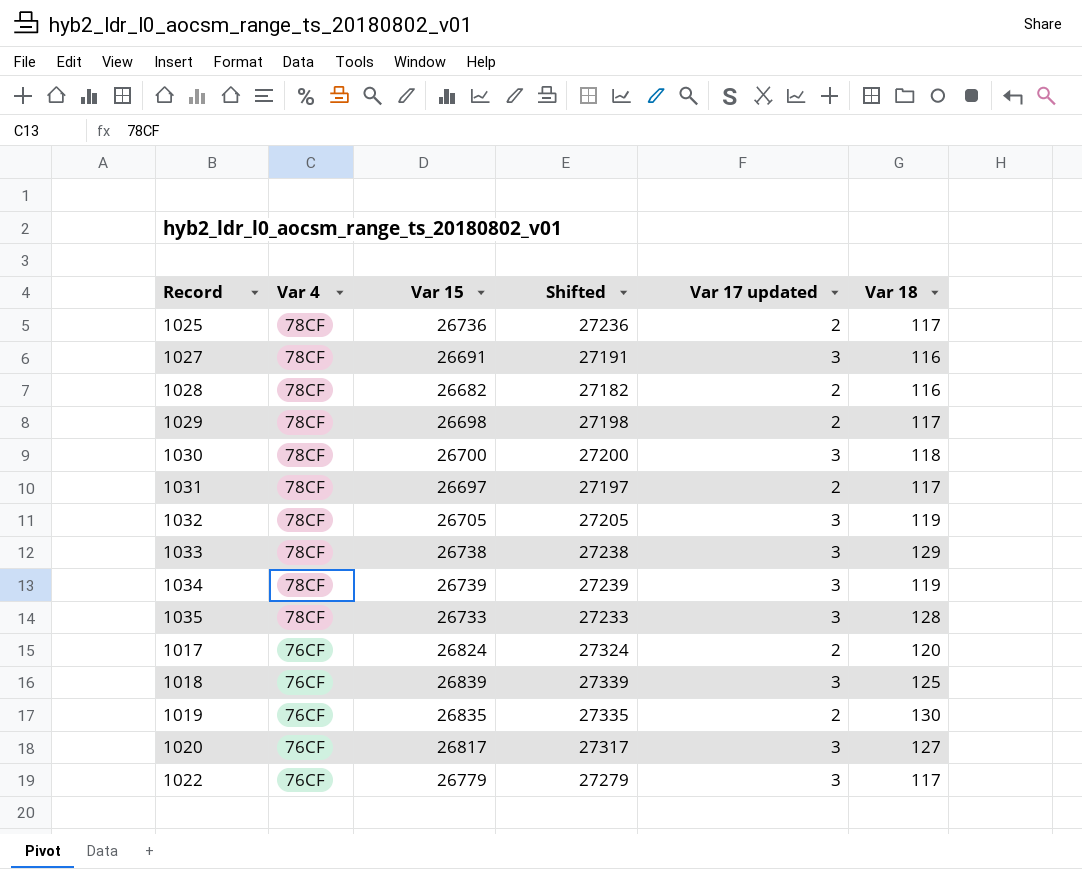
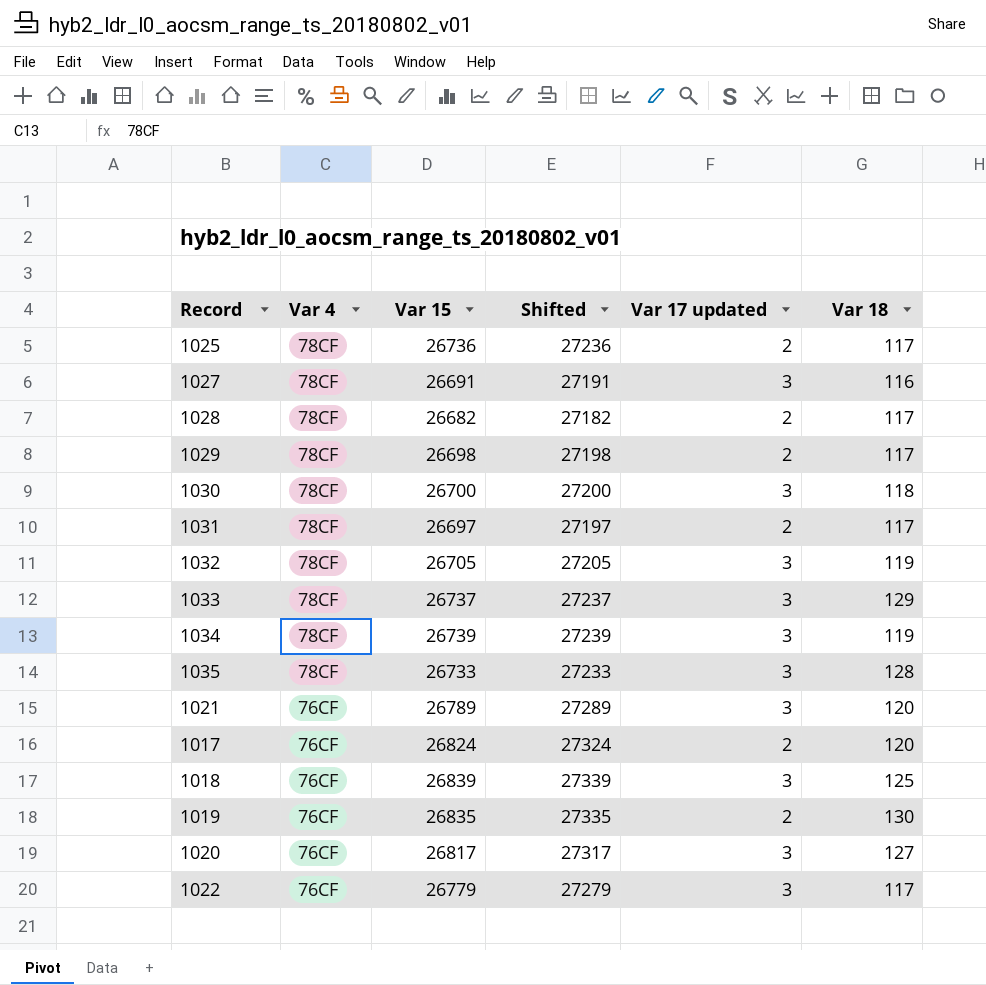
1028 | Var 18: 116 -> 117
1033 | Var 15: 26738 -> 26737
1033 | Shifted: 27238 -> 27237
row 1021: none -> 76CF | 26789 | 27289 | 3 | 120

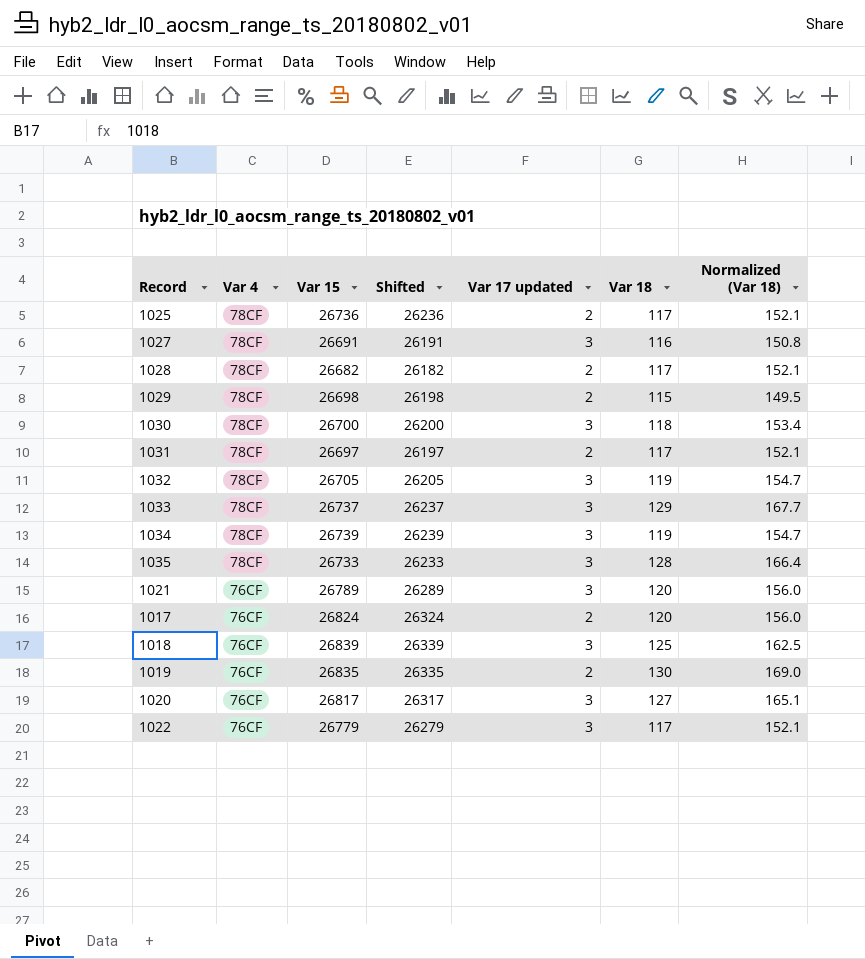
column Shifted | formula: [Var 15] + 500 -> [Var 15] - 500
column Normalized (Var 18) | formula: none -> [Var 18] * 1.3
1029 | Var 18: 117 -> 115

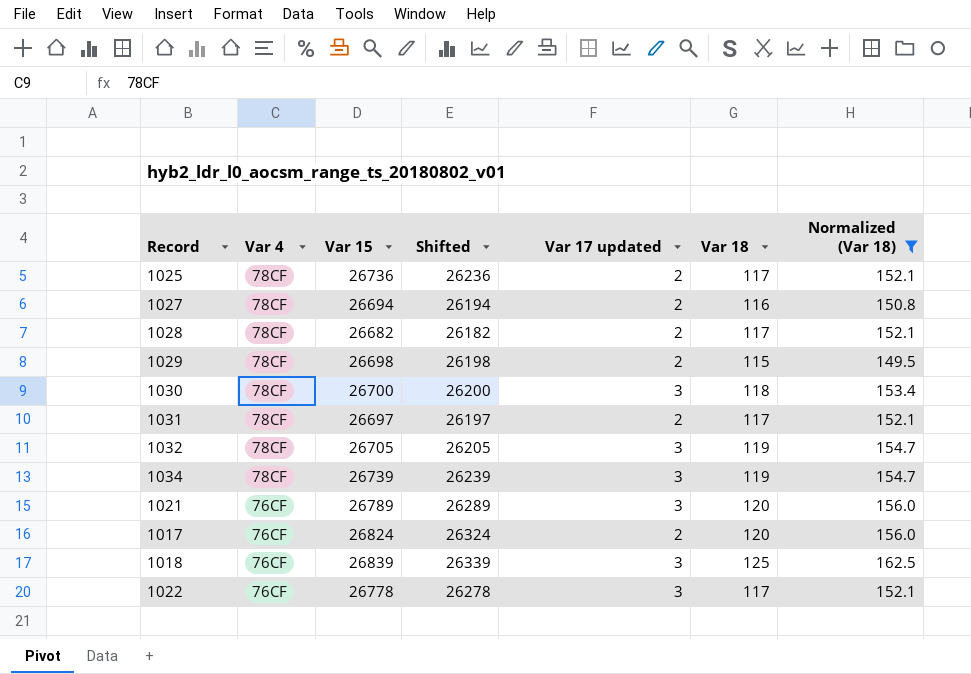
filter: none -> Normalized (Var 18) <= 162.5
1027 | Var 15: 26691 -> 26694
1027 | Shifted: 26191 -> 26194
1027 | Var 17 updated: 3 -> 2
1022 | Var 15: 26779 -> 26778
1022 | Shifted: 26279 -> 26278

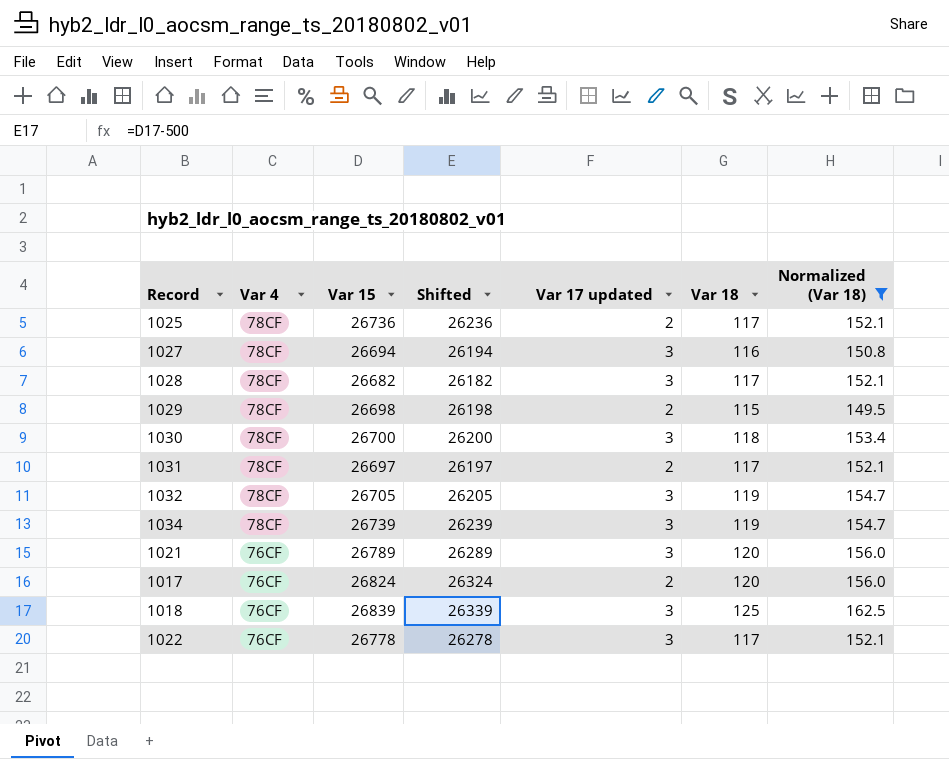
1027 | Var 17 updated: 2 -> 3
1028 | Var 17 updated: 2 -> 3

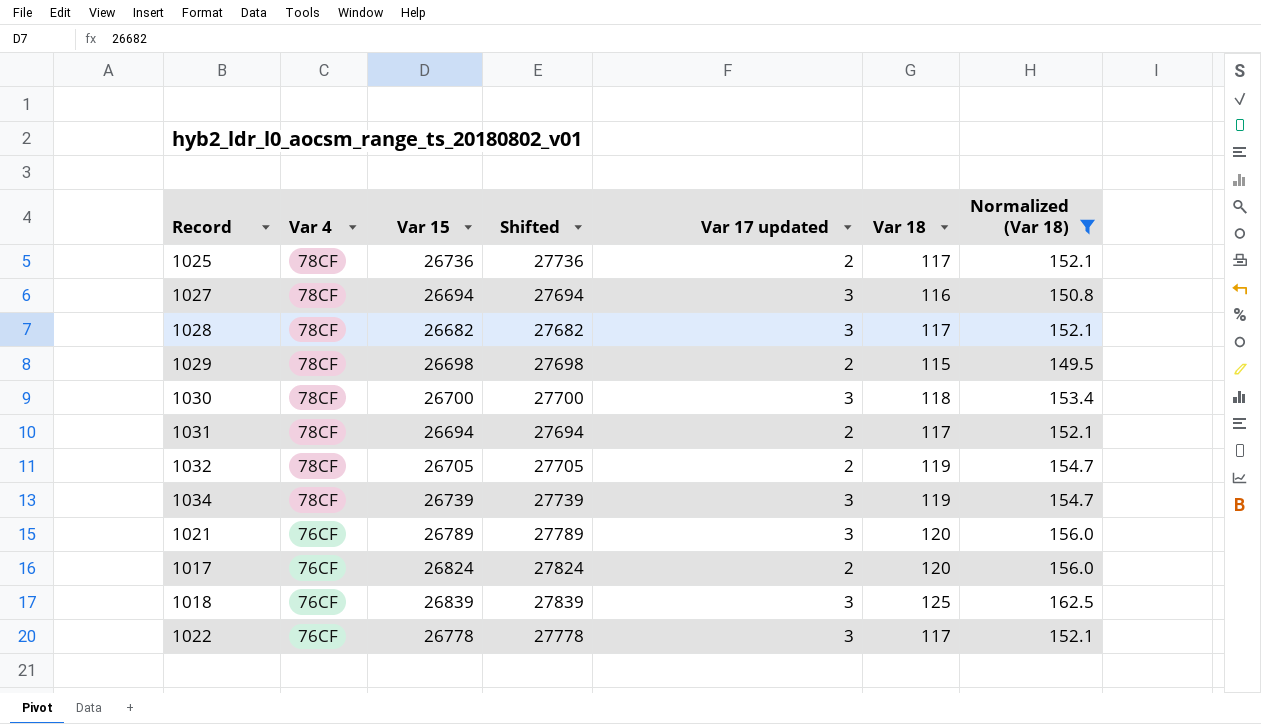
column Shifted | formula: [Var 15] - 500 -> [Var 15] + 1000
1031 | Var 15: 26697 -> 26694
1032 | Var 17 updated: 3 -> 2

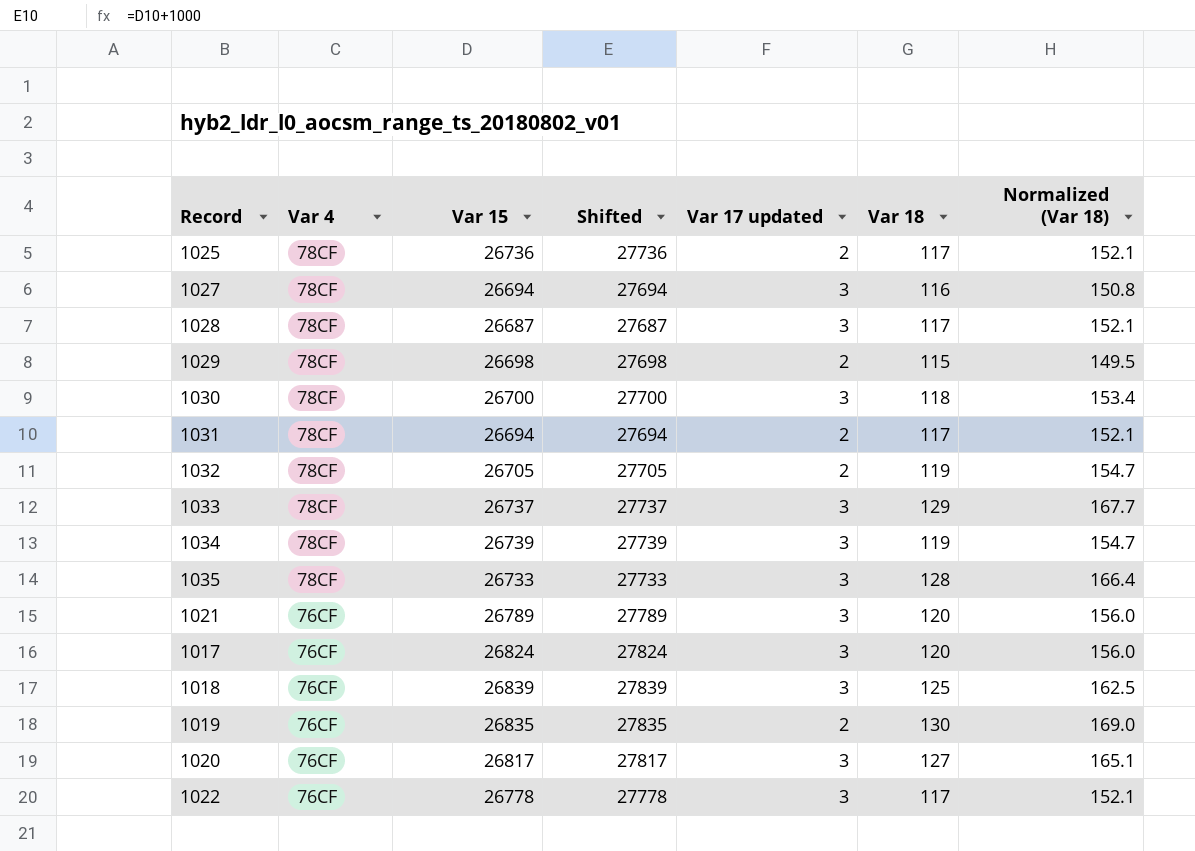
filter: Normalized (Var 18) <= 162.5 -> none
1028 | Var 15: 26682 -> 26687
1028 | Shifted: 27682 -> 27687
1017 | Var 17 updated: 2 -> 3

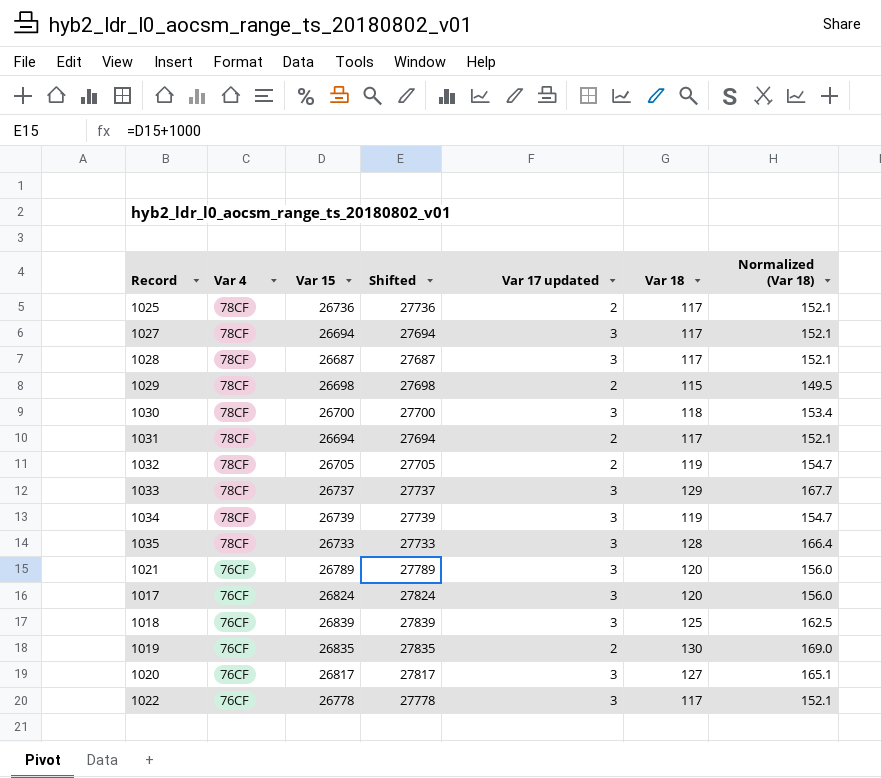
1027 | Var 18: 116 -> 117
1027 | Normalized (Var 18): 150.8 -> 152.1

